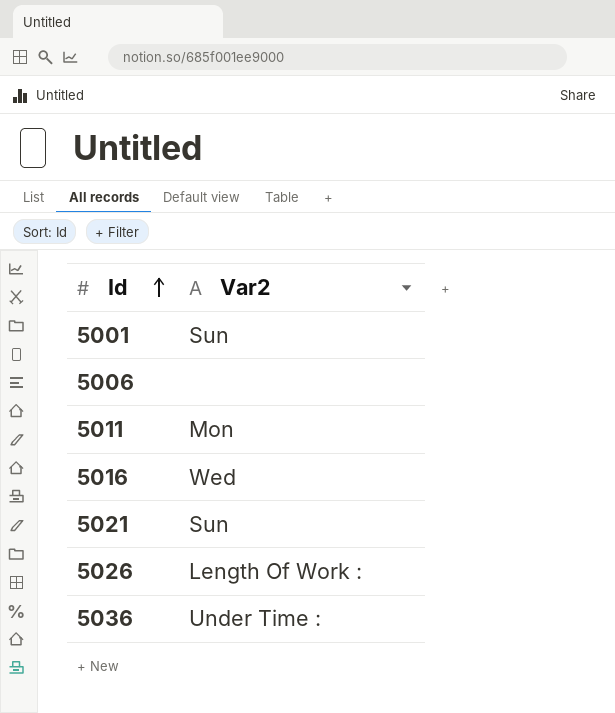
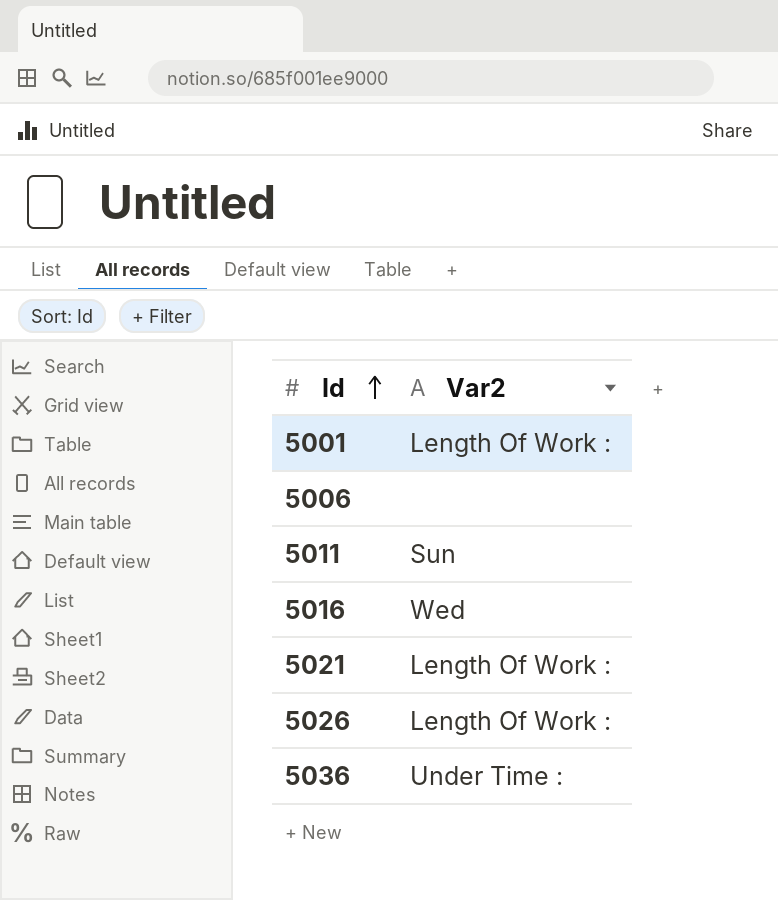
5001 | Var2: Sun -> Length Of Work :
5011 | Var2: Mon -> Sun
5021 | Var2: Sun -> Length Of Work :

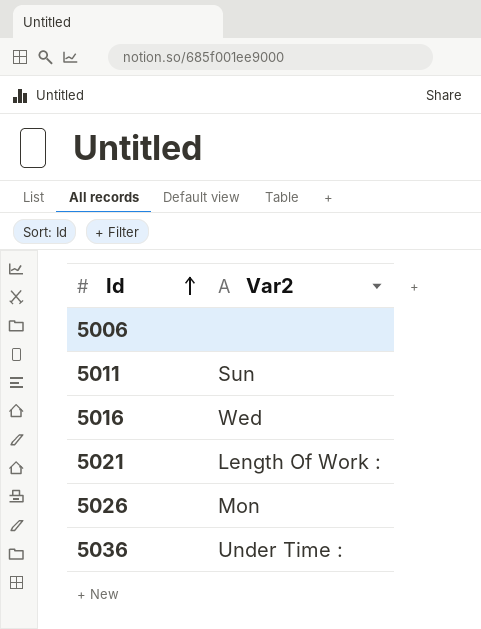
row 5001: Length Of Work : -> none
5026 | Var2: Length Of Work : -> Mon

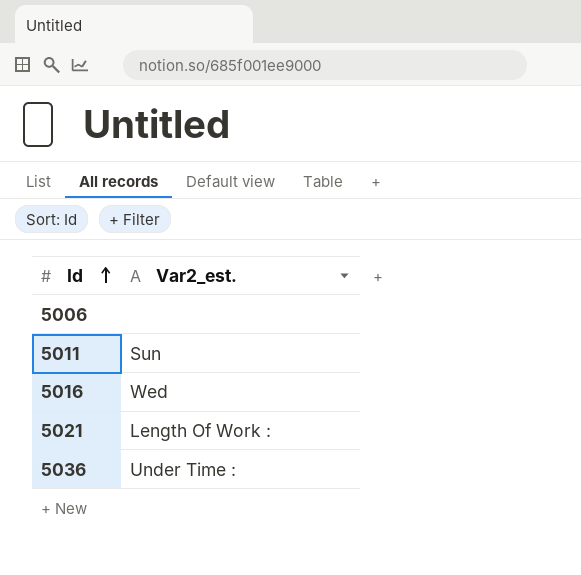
column name: Var2 -> Var2_est.
row 5026: Mon -> none

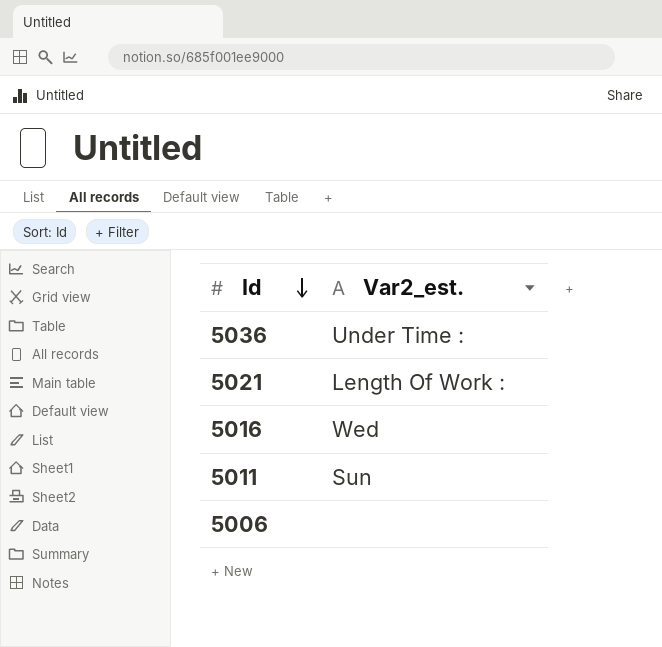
row order: Id ascending -> Id descending

